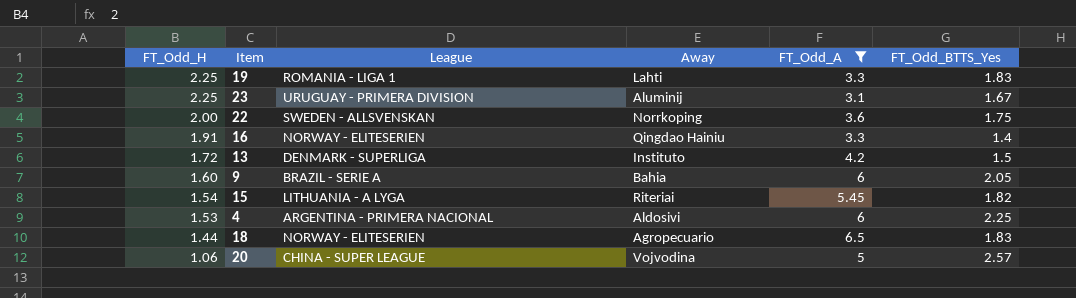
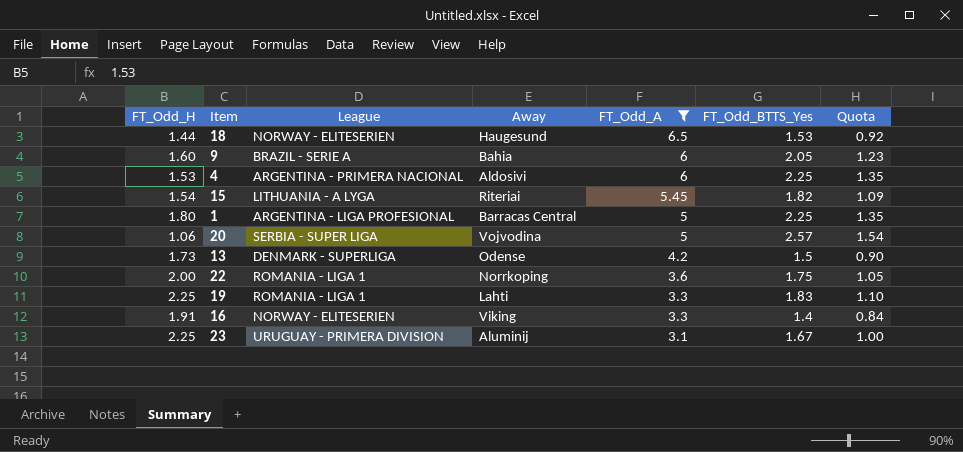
row order: FT_Odd_H descending -> FT_Odd_A descending
column Quota | formula: none -> [FT_Odd_BTTS_Yes] * 0.6
18 | Away: Agropecuario -> Haugesund
18 | FT_Odd_BTTS_Yes: 1.83 -> 1.53
row 1: none -> 1.80 | ARGENTINA - LIGA PROFESIONAL | Barracas Central | 5 | 2.25 | 1.35
20 | League: CHINA - SUPER LEAGUE -> SERBIA - SUPER LIGA
13 | FT_Odd_H: 1.72 -> 1.73
13 | Away: Instituto -> Odense
22 | League: SWEDEN - ALLSVENSKAN -> ROMANIA - LIGA 1
16 | Away: Qingdao Hainiu -> Viking

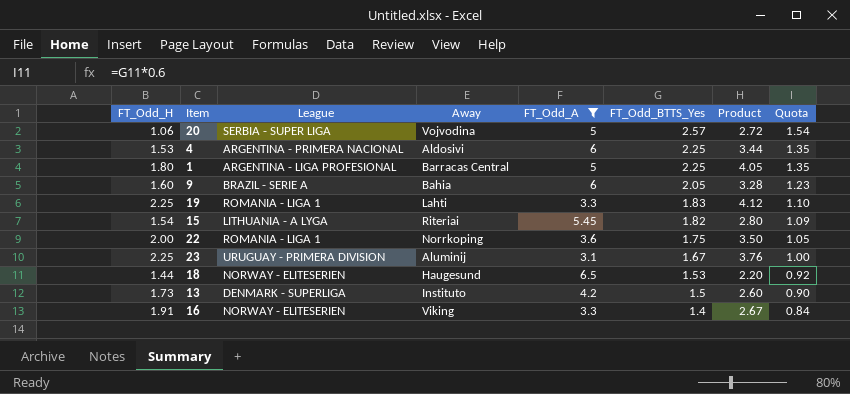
row order: FT_Odd_A descending -> FT_Odd_BTTS_Yes descending
column Product | formula: none -> [FT_Odd_H] * [FT_Odd_BTTS_Yes]
13 | Away: Odense -> Instituto

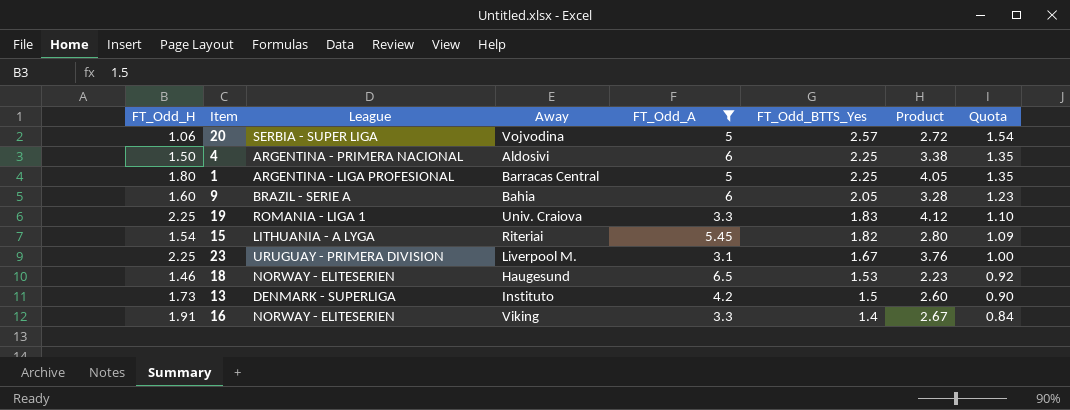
row 22: 2.00 | ROMANIA - LIGA 1 | Norrkoping | 3.6 | 1.75 | 3.50 | 1.05 -> none
4 | FT_Odd_H: 1.53 -> 1.50
4 | Product: 3.44 -> 3.38
19 | Away: Lahti -> Univ. Craiova
23 | Away: Aluminij -> Liverpool M.
18 | FT_Odd_H: 1.44 -> 1.46
18 | Product: 2.20 -> 2.23

